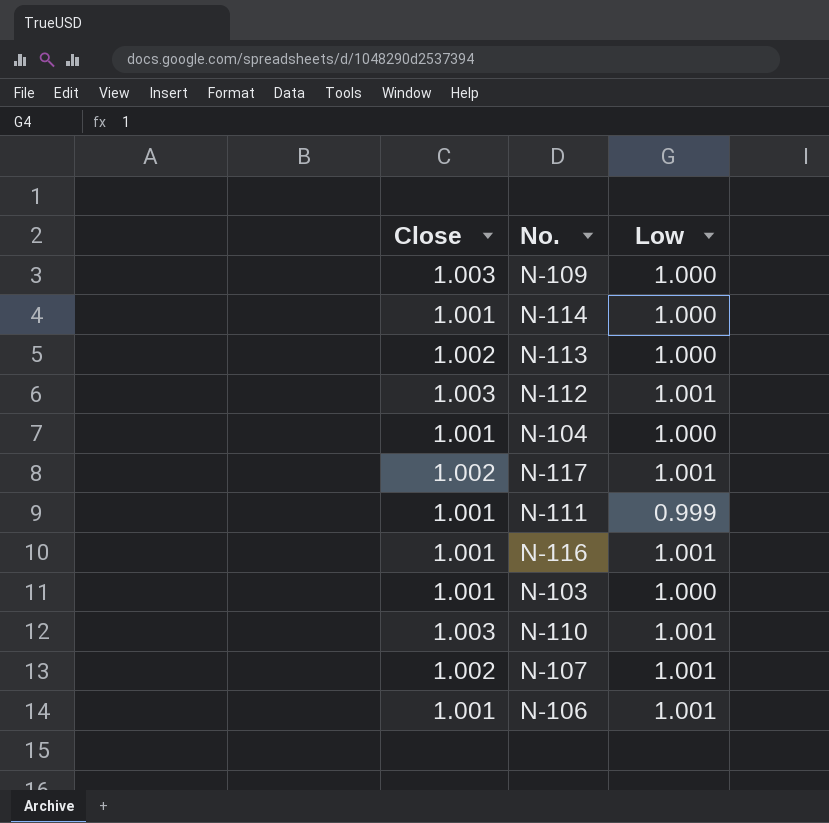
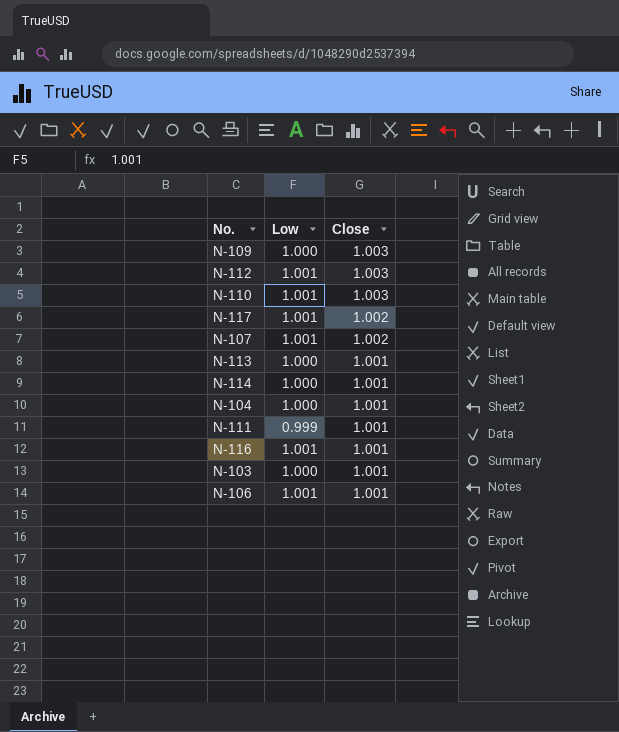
row order: none -> Close descending
column Close | position: 1 -> 3
N-113 | Close: 1.002 -> 1.001

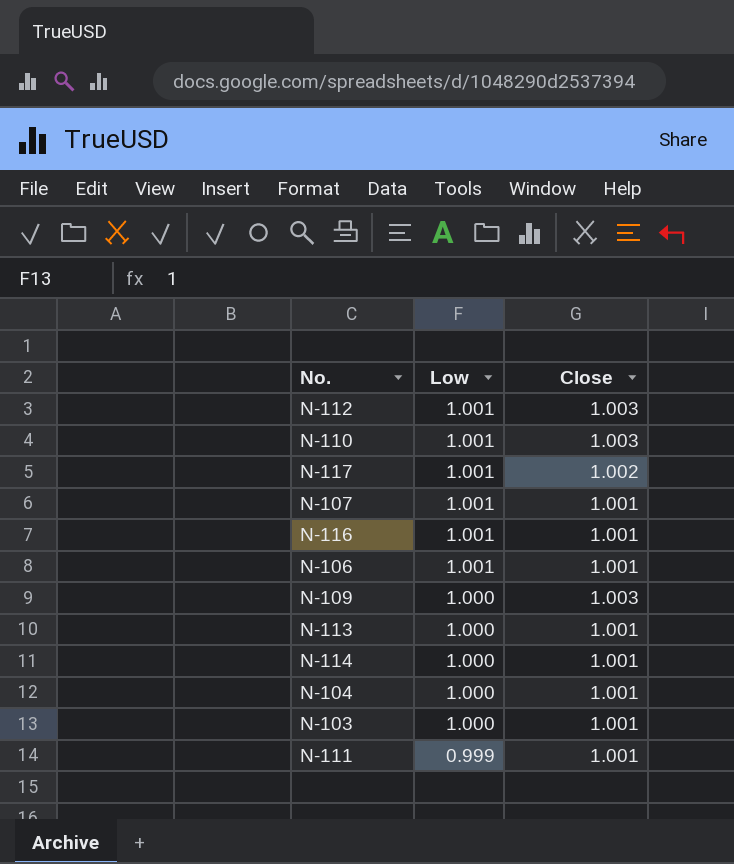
row order: Close descending -> Low descending
N-107 | Close: 1.002 -> 1.001

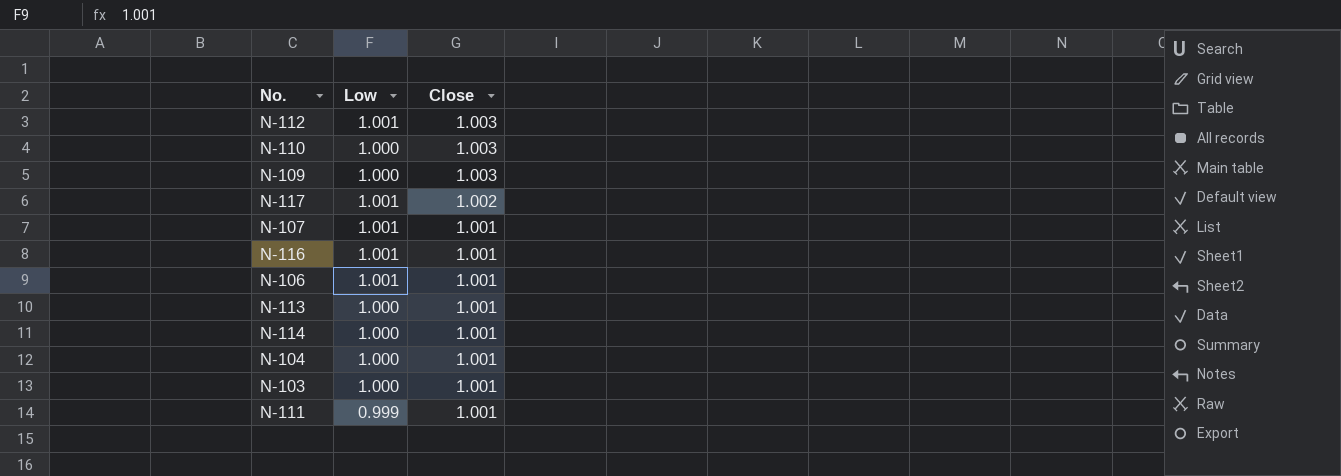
row order: Low descending -> Close descending
N-110 | Low: 1.001 -> 1.000

